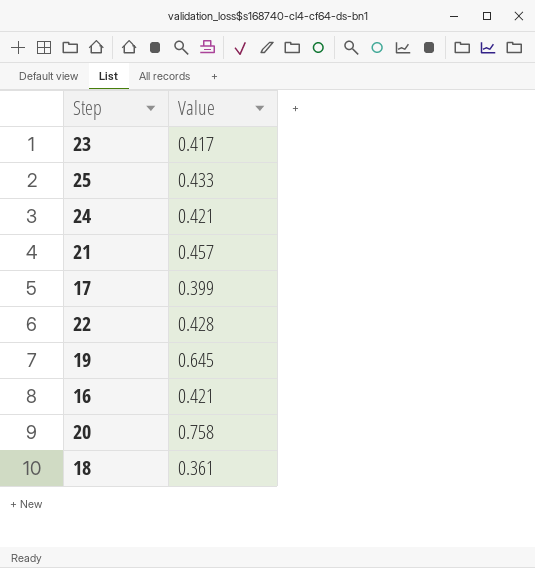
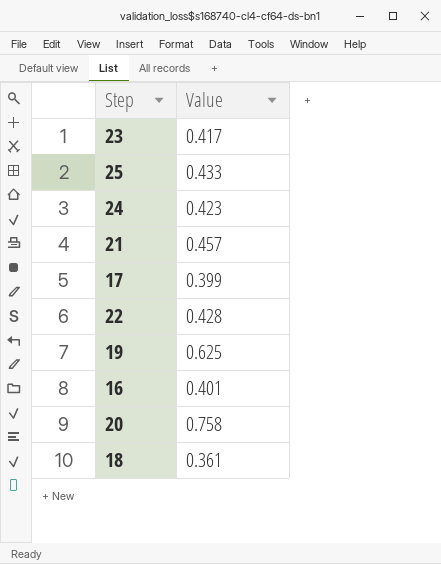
24 | Value: 0.421 -> 0.423
19 | Value: 0.645 -> 0.625
16 | Value: 0.421 -> 0.401

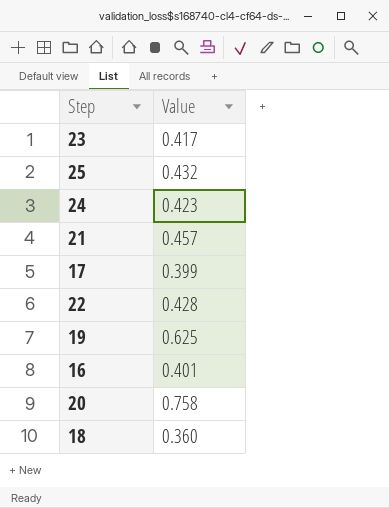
25 | Value: 0.433 -> 0.432
18 | Value: 0.361 -> 0.360

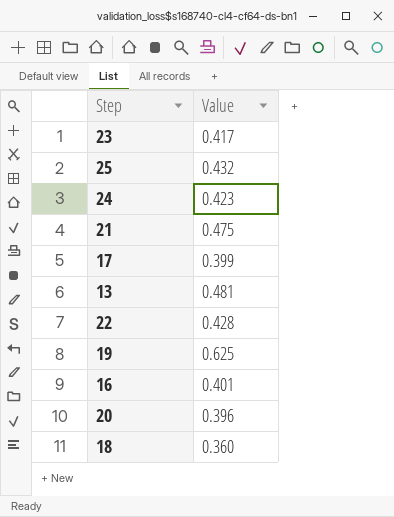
21 | Value: 0.457 -> 0.475
row 13: none -> 0.481
20 | Value: 0.758 -> 0.396

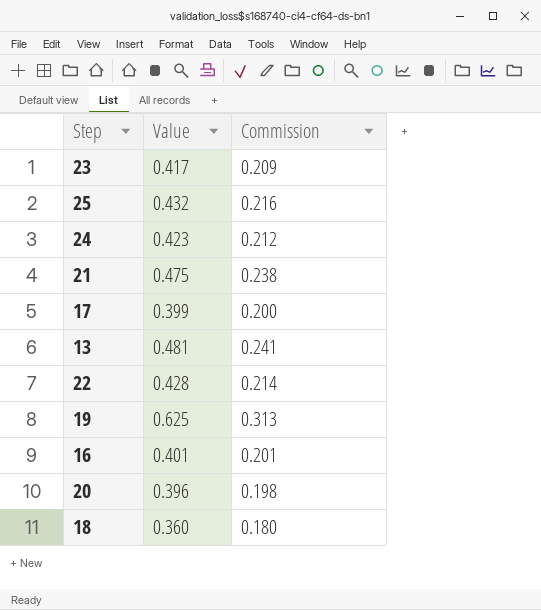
column Commission | formula: none -> [Value] * 0.5

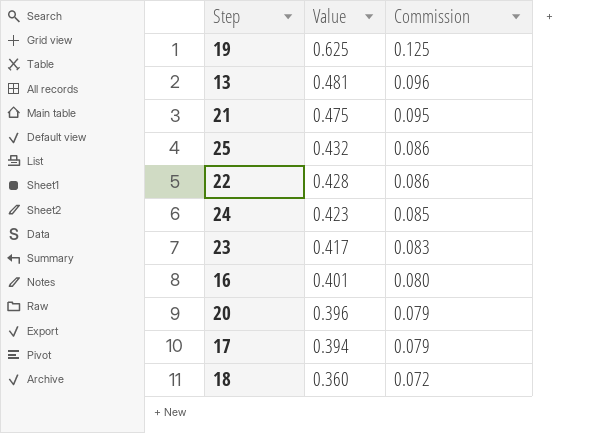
row order: none -> Value descending
column Commission | formula: [Value] * 0.5 -> [Value] * 0.2
17 | Value: 0.399 -> 0.394

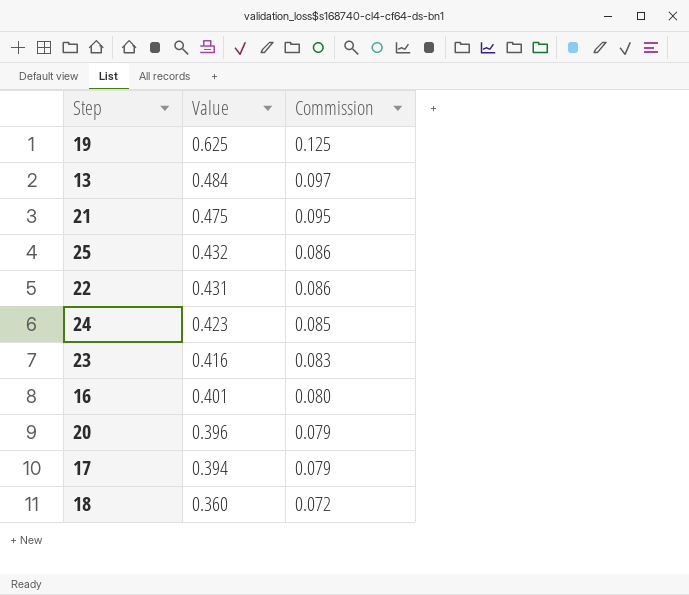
13 | Value: 0.481 -> 0.484
13 | Commission: 0.096 -> 0.097
22 | Value: 0.428 -> 0.431
23 | Value: 0.417 -> 0.416

